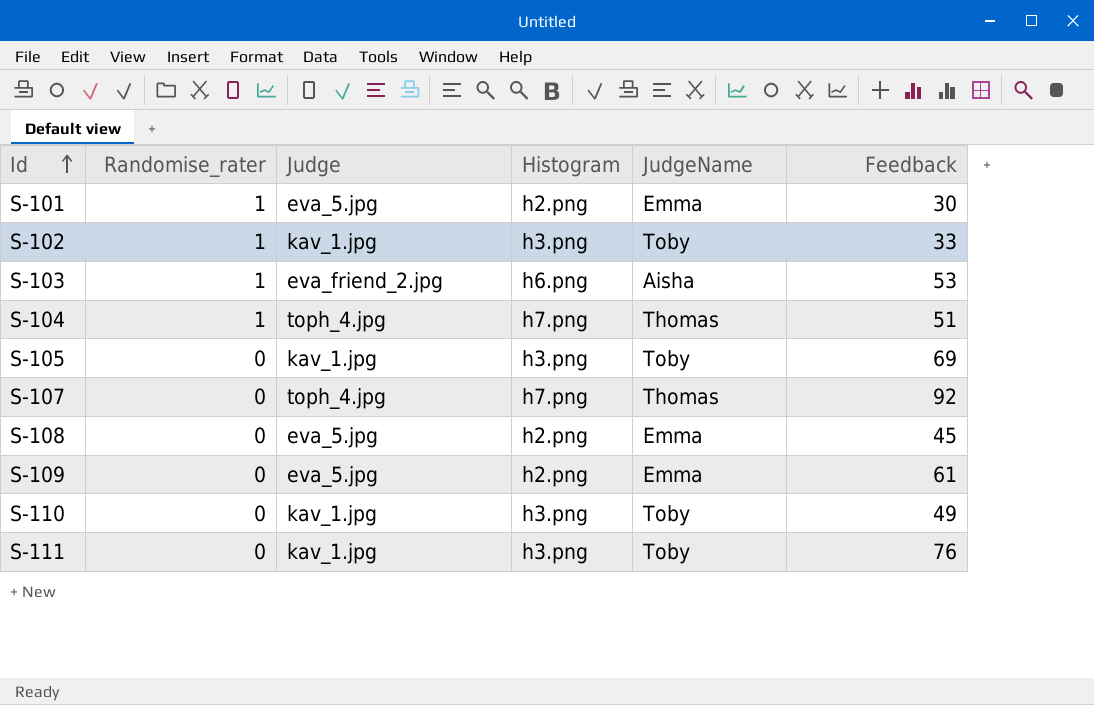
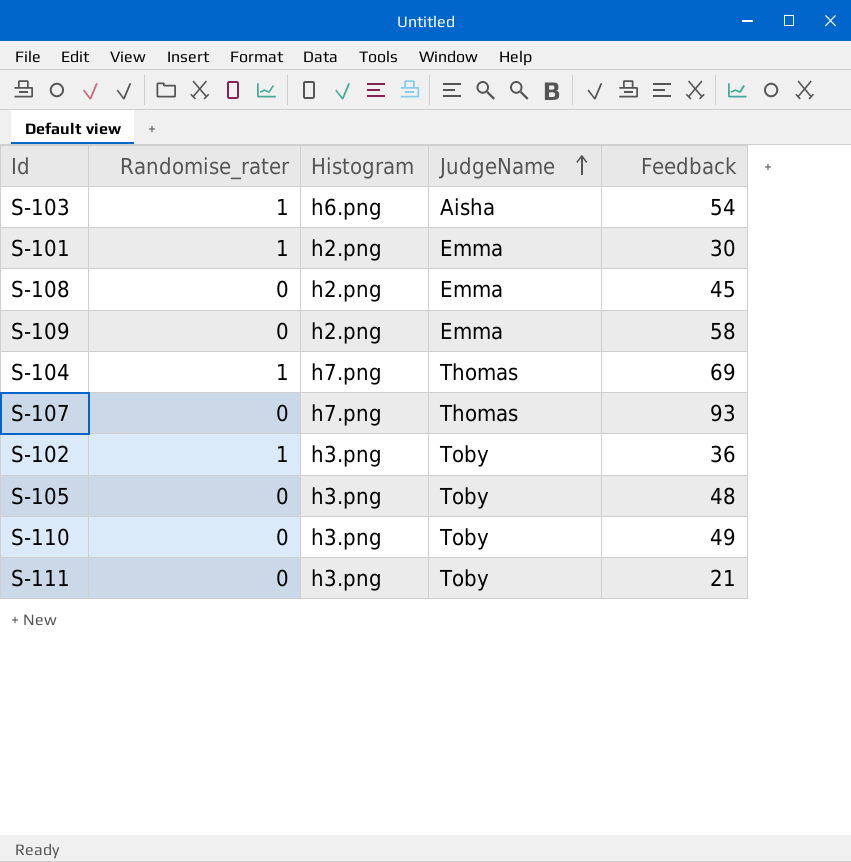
row order: Id ascending -> JudgeName ascending
column Judge | position: 3 -> none
S-103 | Feedback: 53 -> 54
S-109 | Feedback: 61 -> 58
S-104 | Feedback: 51 -> 69
S-107 | Feedback: 92 -> 93
S-102 | Feedback: 33 -> 36
S-105 | Feedback: 69 -> 48
S-111 | Feedback: 76 -> 21

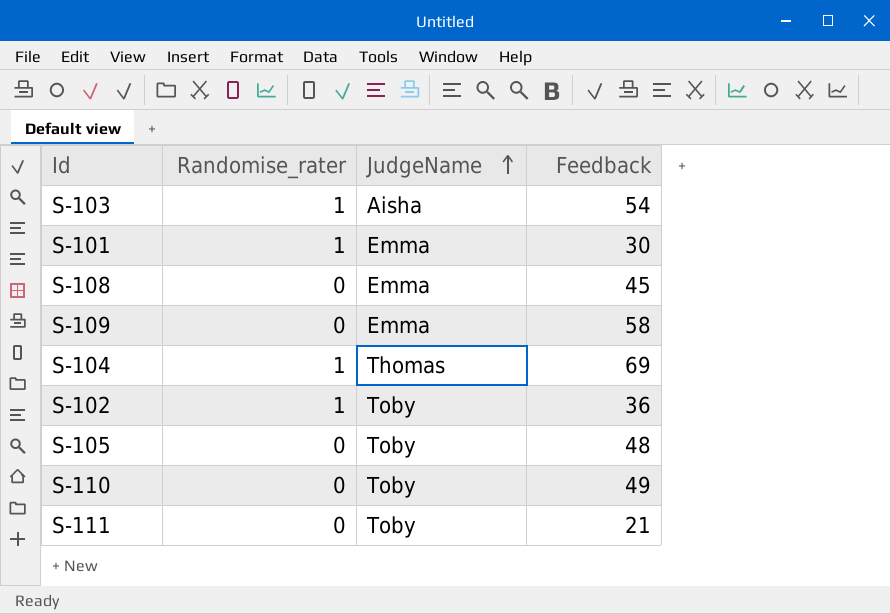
column Histogram | position: 3 -> none
row S-107: 0 | h7.png | Thomas | 93 -> none

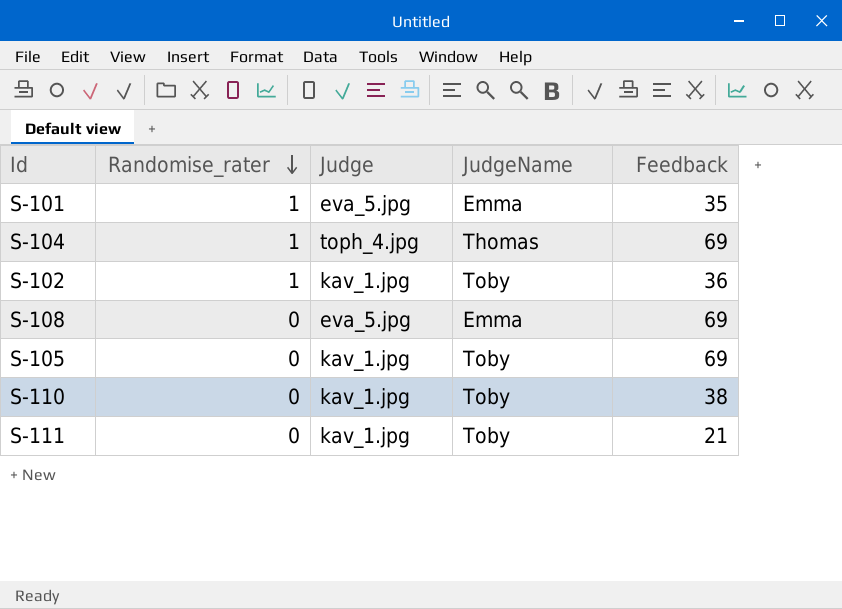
row order: JudgeName ascending -> Randomise_rater descending
column Judge | position: none -> 3
row S-103: 1 | Aisha | 54 -> none
row S-109: 0 | Emma | 58 -> none
S-101 | Feedback: 30 -> 35
S-108 | Feedback: 45 -> 69
S-105 | Feedback: 48 -> 69
S-110 | Feedback: 49 -> 38

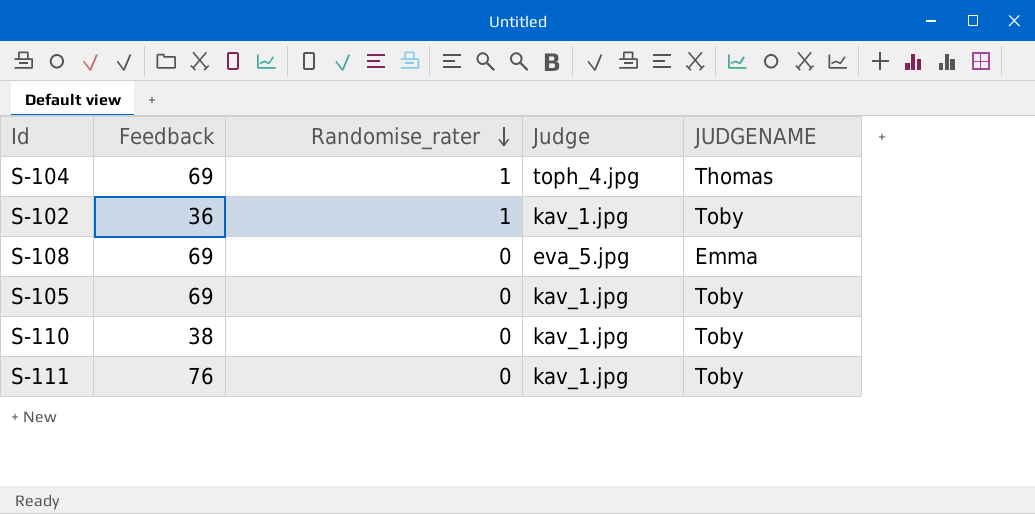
column Feedback | position: 5 -> 2
column name: JudgeName -> JUDGENAME
row S-101: 1 | eva_5.jpg | Emma | 35 -> none
S-111 | Feedback: 21 -> 76

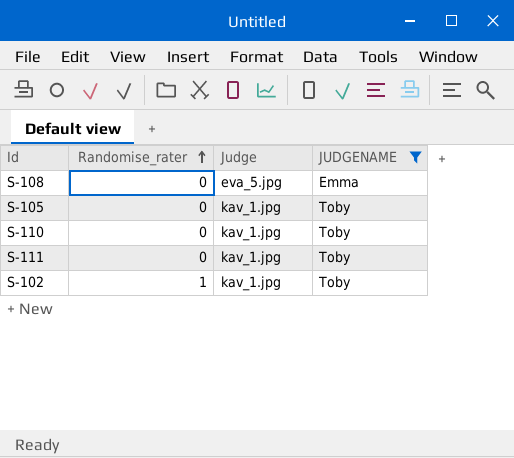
filter: none -> JUDGENAME != Thomas
row order: Randomise_rater descending -> Randomise_rater ascending
column Feedback | position: 2 -> none

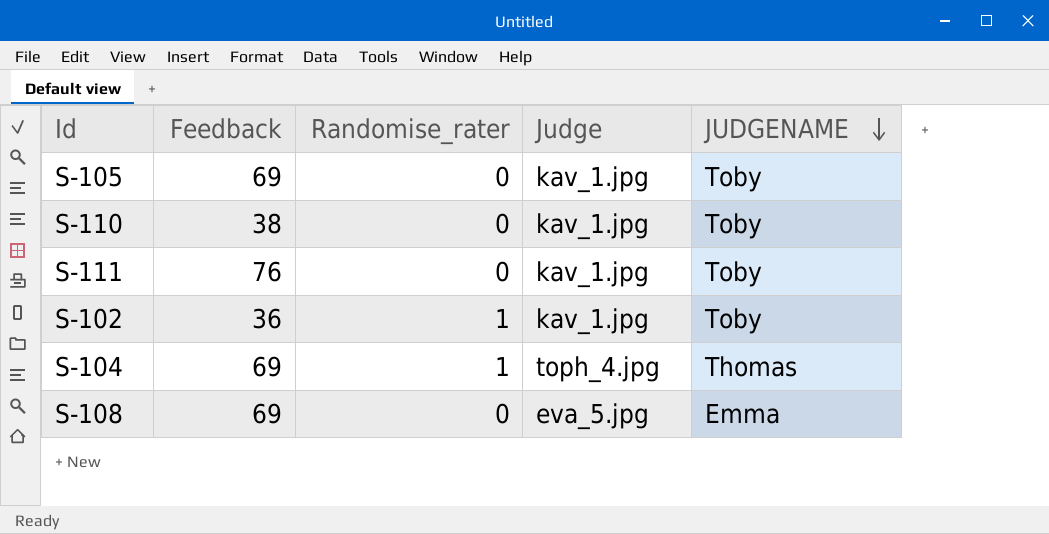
filter: JUDGENAME != Thomas -> none
row order: Randomise_rater ascending -> JUDGENAME descending
column Feedback | position: none -> 2

